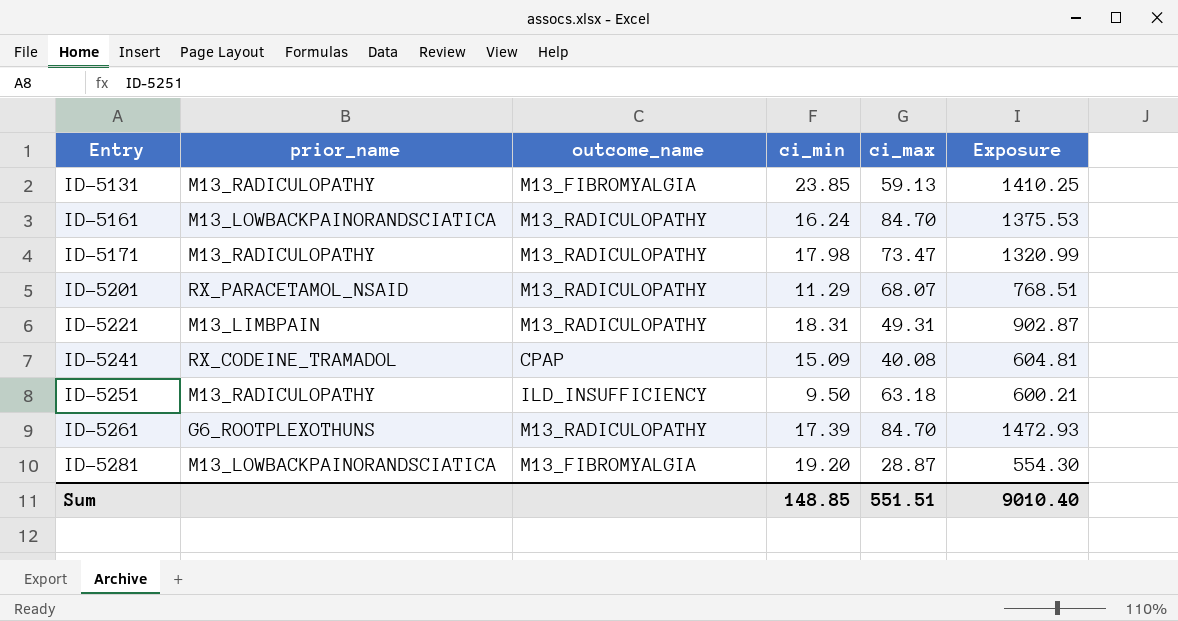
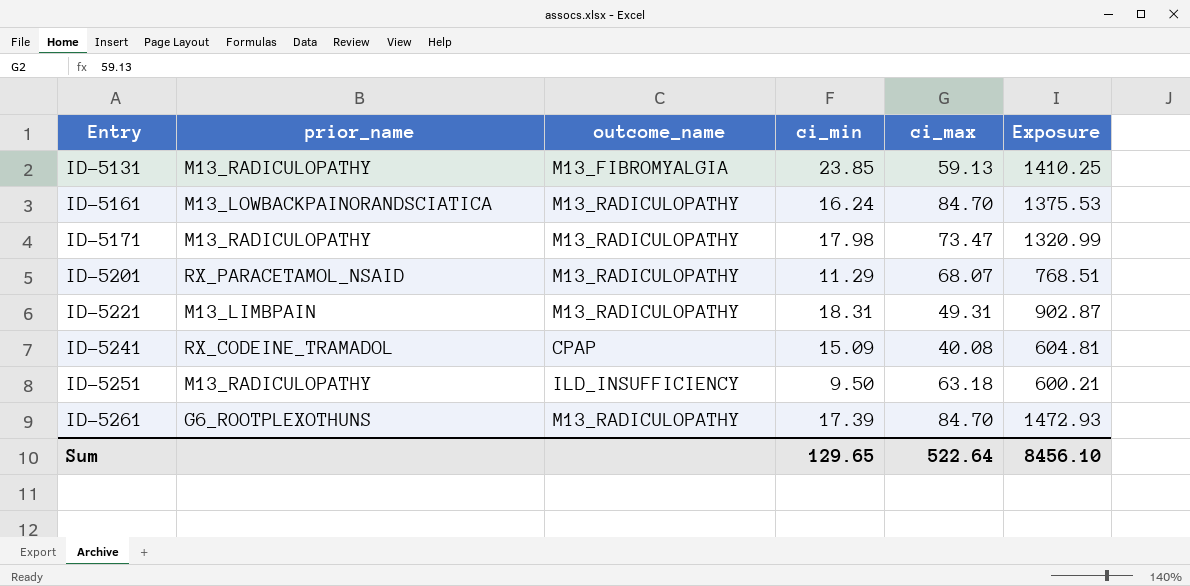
row ID-5281: M13_LOWBACKPAINORANDSCIATICA | M13_FIBROMYALGIA | 19.20 | 28.87 | 554.30 -> none
Sum | ci_min: 148.85 -> 129.65
Sum | ci_max: 551.51 -> 522.64
Sum | Exposure: 9010.40 -> 8456.10

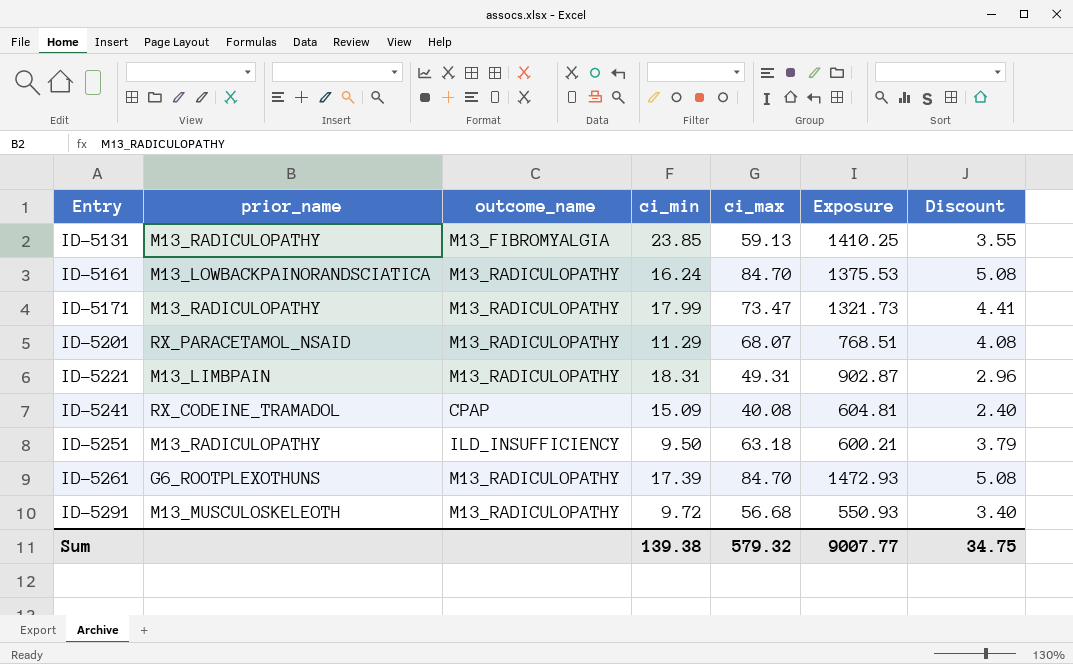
column Discount | formula: none -> [ci_max] * 0.06
ID-5171 | ci_min: 17.98 -> 17.99
ID-5171 | Exposure: 1320.99 -> 1321.73
row ID-5291: none -> M13_MUSCULOSKELEOTH | M13_RADICULOPATHY | 9.72 | 56.68 | 550.93 | 3.40
Sum | ci_min: 129.65 -> 139.38
Sum | ci_max: 522.64 -> 579.32
Sum | Exposure: 8456.10 -> 9007.77

